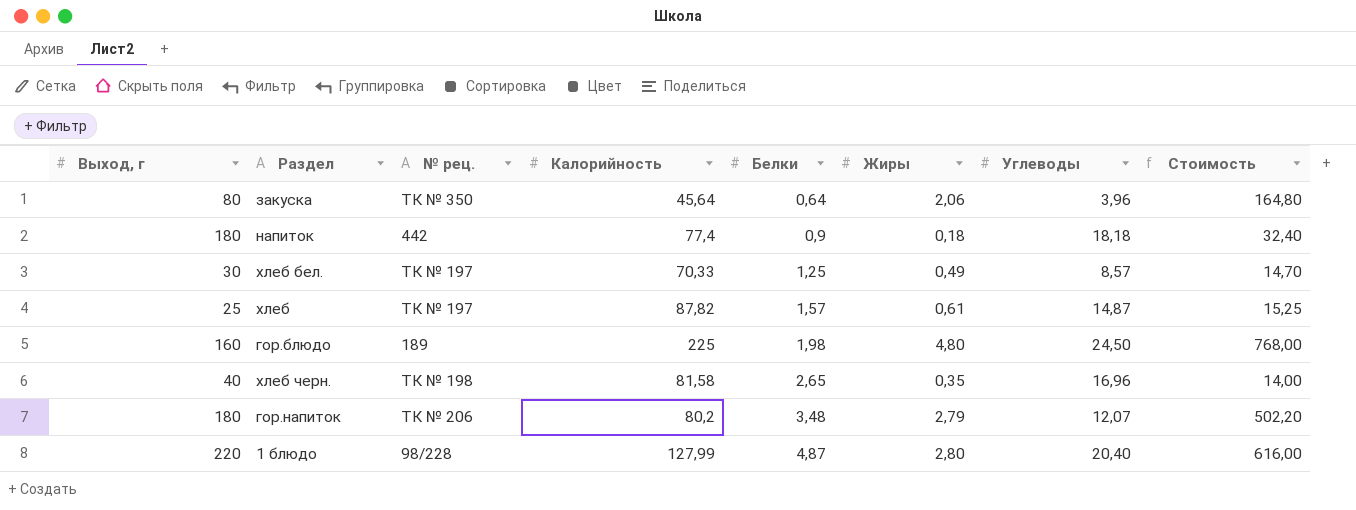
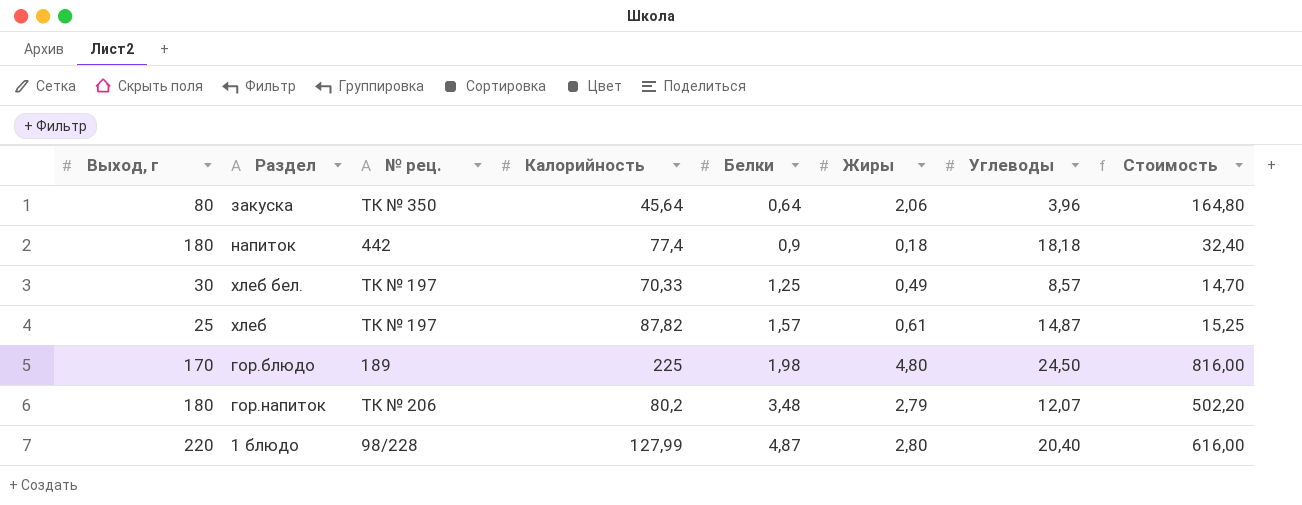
row хлеб черн.: 40 | ТК № 198 | 81,58 | 2,65 | 0,35 | 16,96 | 14,00 -> none
гор.блюдо | Выход, г: 160 -> 170
гор.блюдо | Стоимость: 768,00 -> 816,00

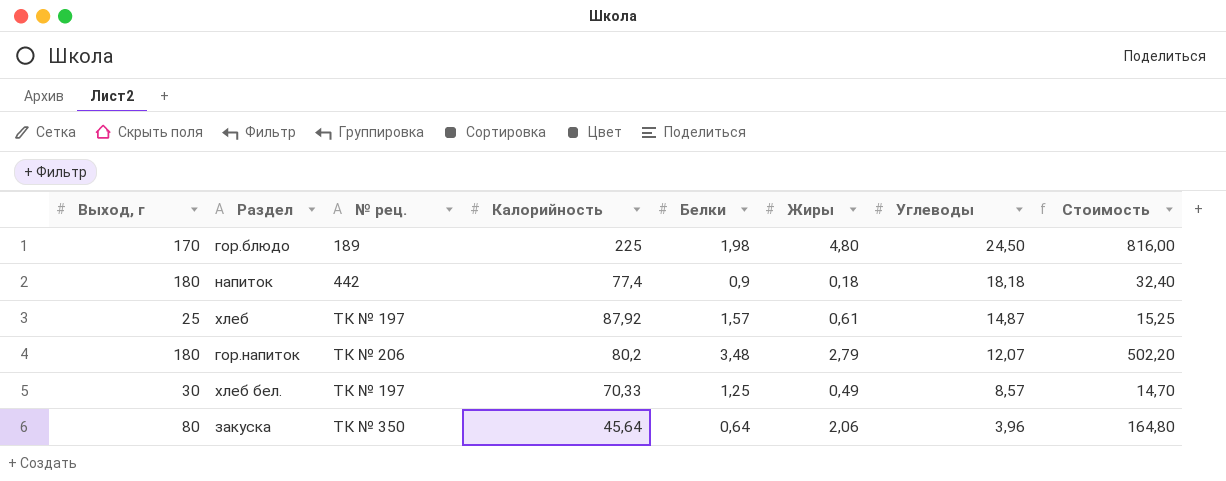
row order: Белки ascending -> Углеводы descending
row 1 блюдо: 220 | 98/228 | 127,99 | 4,87 | 2,80 | 20,40 | 616,00 -> none
хлеб | Калорийность: 87,82 -> 87,92

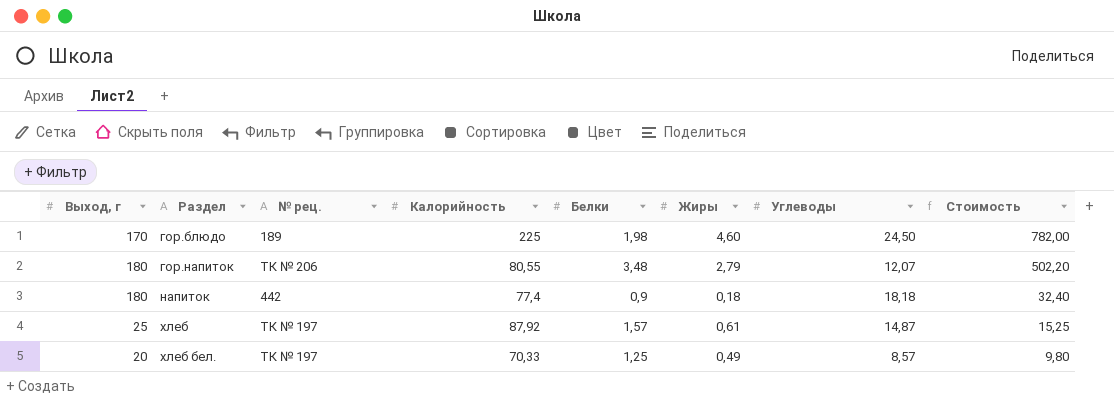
row order: Углеводы descending -> Раздел ascending
row закуска: 80 | ТК № 350 | 45,64 | 0,64 | 2,06 | 3,96 | 164,80 -> none
гор.блюдо | Жиры: 4,80 -> 4,60
гор.блюдо | Стоимость: 816,00 -> 782,00
гор.напиток | Калорийность: 80,2 -> 80,55
хлеб бел. | Выход, г: 30 -> 20
хлеб бел. | Стоимость: 14,70 -> 9,80

